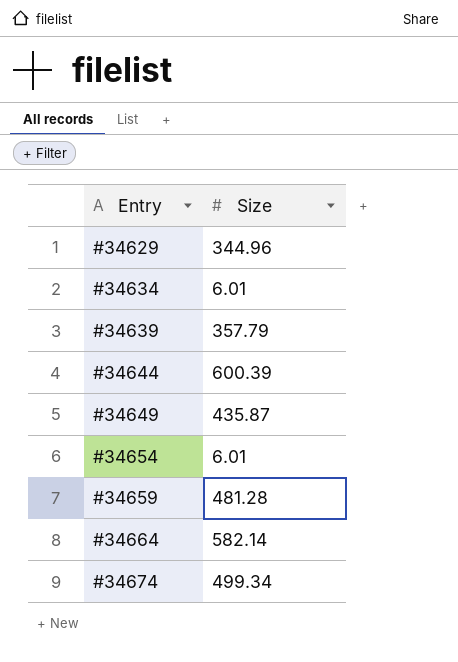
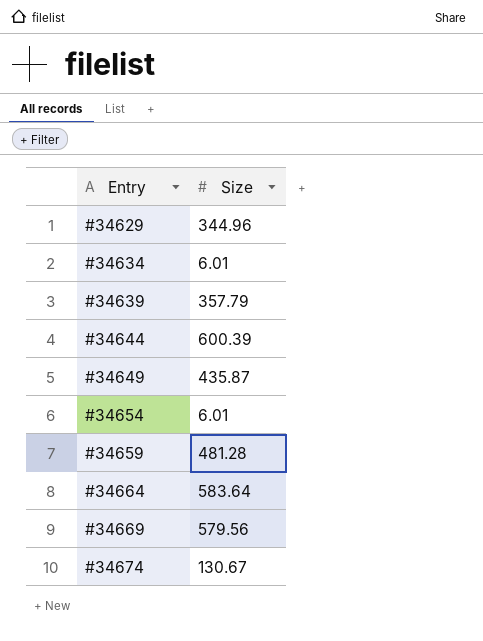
#34664 | Size: 582.14 -> 583.64
row #34669: none -> 579.56
#34674 | Size: 499.34 -> 130.67

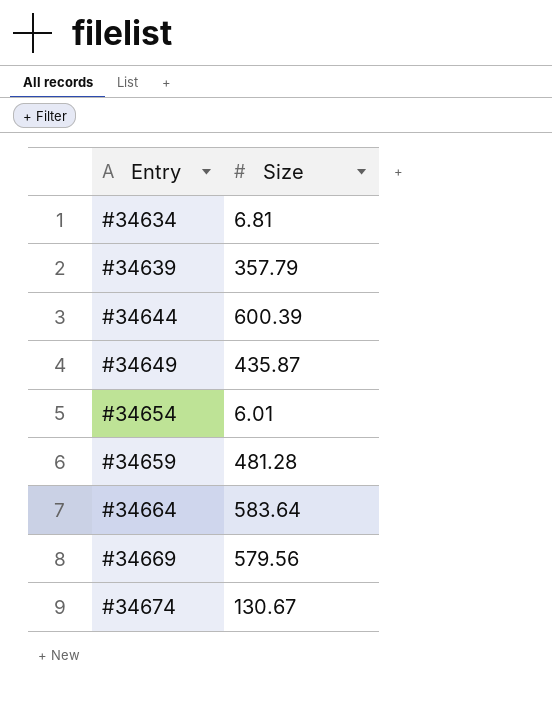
row #34629: 344.96 -> none
#34634 | Size: 6.01 -> 6.81

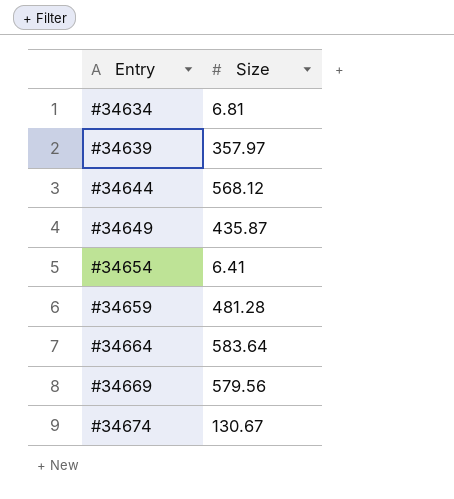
#34639 | Size: 357.79 -> 357.97
#34644 | Size: 600.39 -> 568.12
#34654 | Size: 6.01 -> 6.41

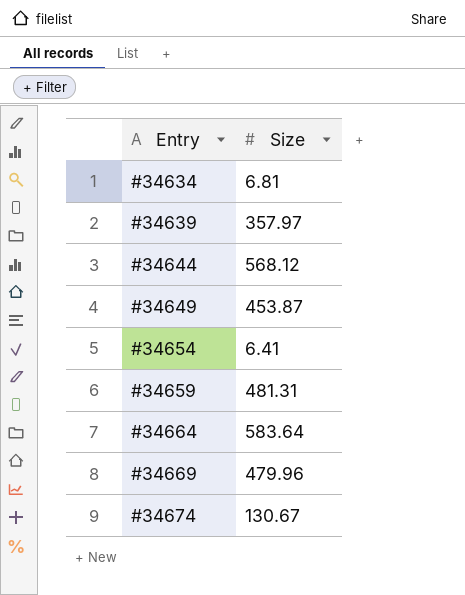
#34649 | Size: 435.87 -> 453.87
#34659 | Size: 481.28 -> 481.31
#34669 | Size: 579.56 -> 479.96

